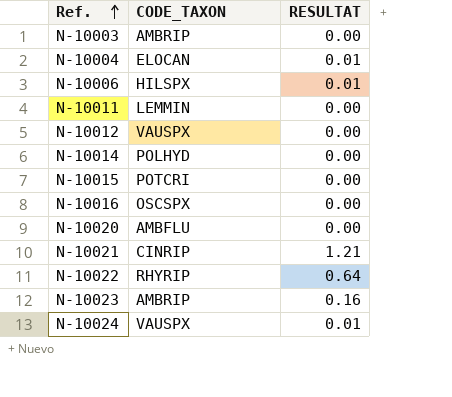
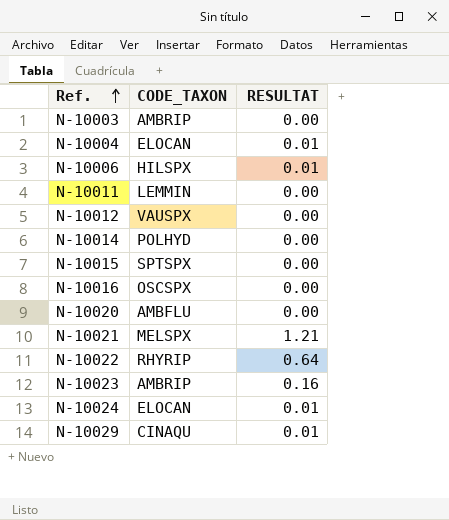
N-10015 | CODE_TAXON: POTCRI -> SPTSPX
N-10021 | CODE_TAXON: CINRIP -> MELSPX
N-10024 | CODE_TAXON: VAUSPX -> ELOCAN
row N-10029: none -> CINAQU | 0.01

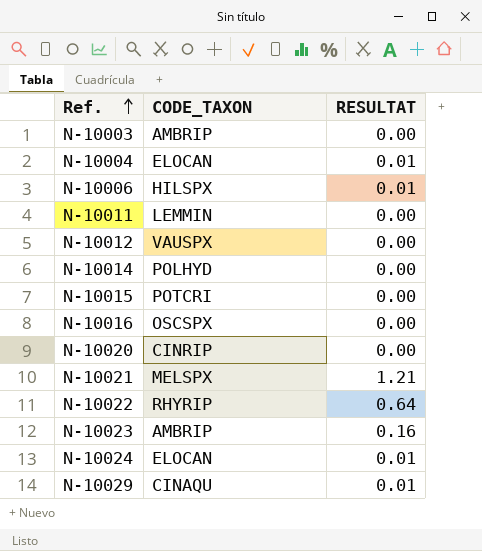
N-10015 | CODE_TAXON: SPTSPX -> POTCRI
N-10020 | CODE_TAXON: AMBFLU -> CINRIP

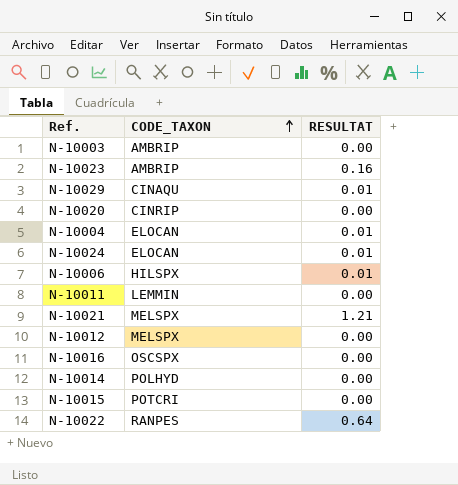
row order: Ref. ascending -> CODE_TAXON ascending
N-10012 | CODE_TAXON: VAUSPX -> MELSPX
N-10022 | CODE_TAXON: RHYRIP -> RANPES

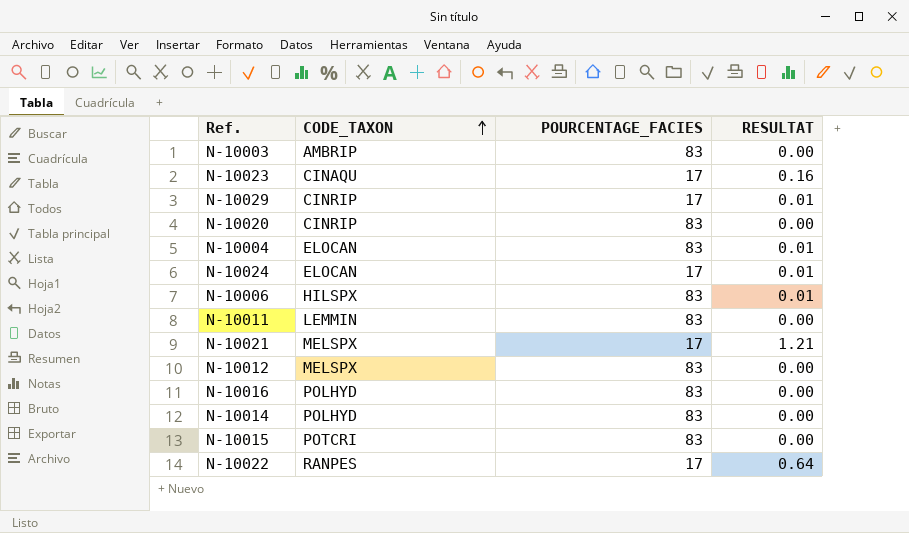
column POURCENTAGE_FACIES | position: none -> 3
N-10023 | CODE_TAXON: AMBRIP -> CINAQU
N-10029 | CODE_TAXON: CINAQU -> CINRIP
N-10016 | CODE_TAXON: OSCSPX -> POLHYD

